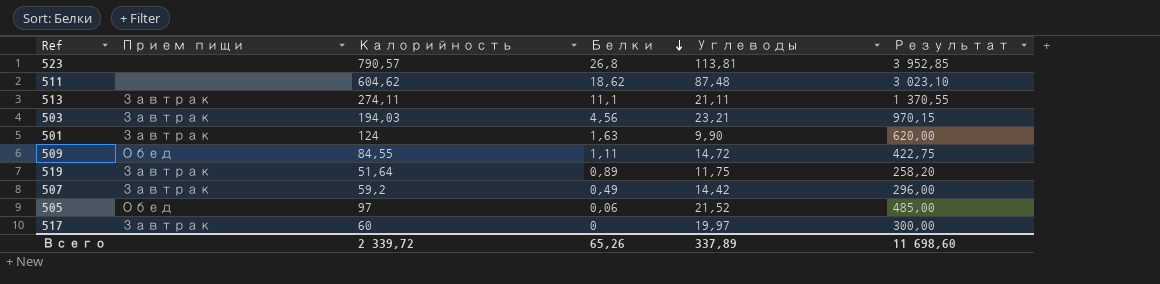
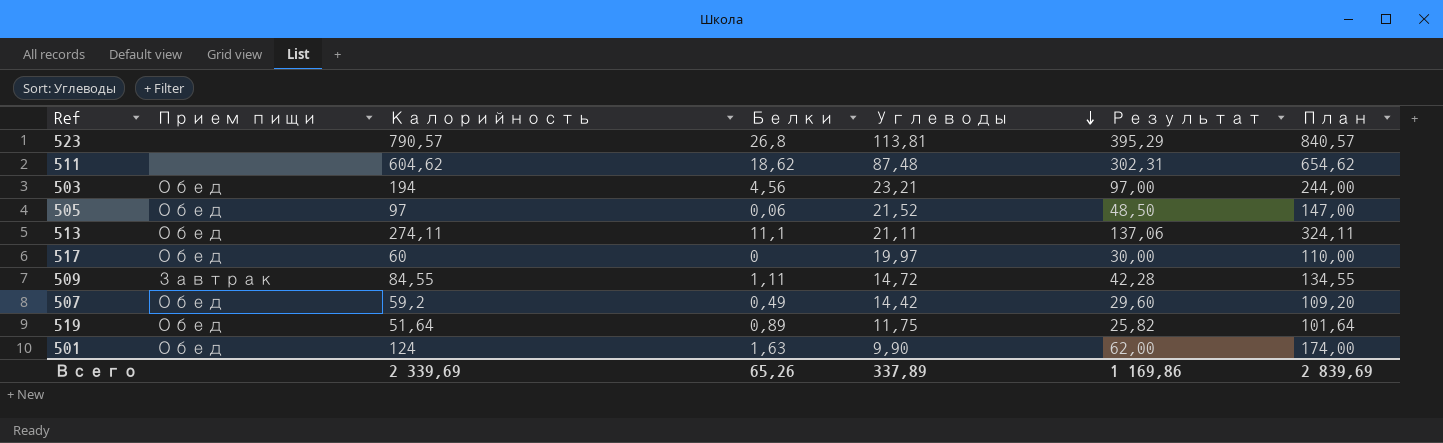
row order: Белки descending -> Углеводы descending
column Результат | formula: [Калорийность] * 5 -> [Калорийность] * 0,5
column План | formula: none -> [Калорийность] + 50
503 | Прием пищи: Завтрак -> Обед
503 | Калорийность: 194,03 -> 194
513 | Прием пищи: Завтрак -> Обед
517 | Прием пищи: Завтрак -> Обед
509 | Прием пищи: Обед -> Завтрак
507 | Прием пищи: Завтрак -> Обед
519 | Прием пищи: Завтрак -> Обед
501 | Прием пищи: Завтрак -> Обед
Всего | Калорийность: 2 339,72 -> 2 339,69
Всего | Результат: 11 698,60 -> 1 169,86

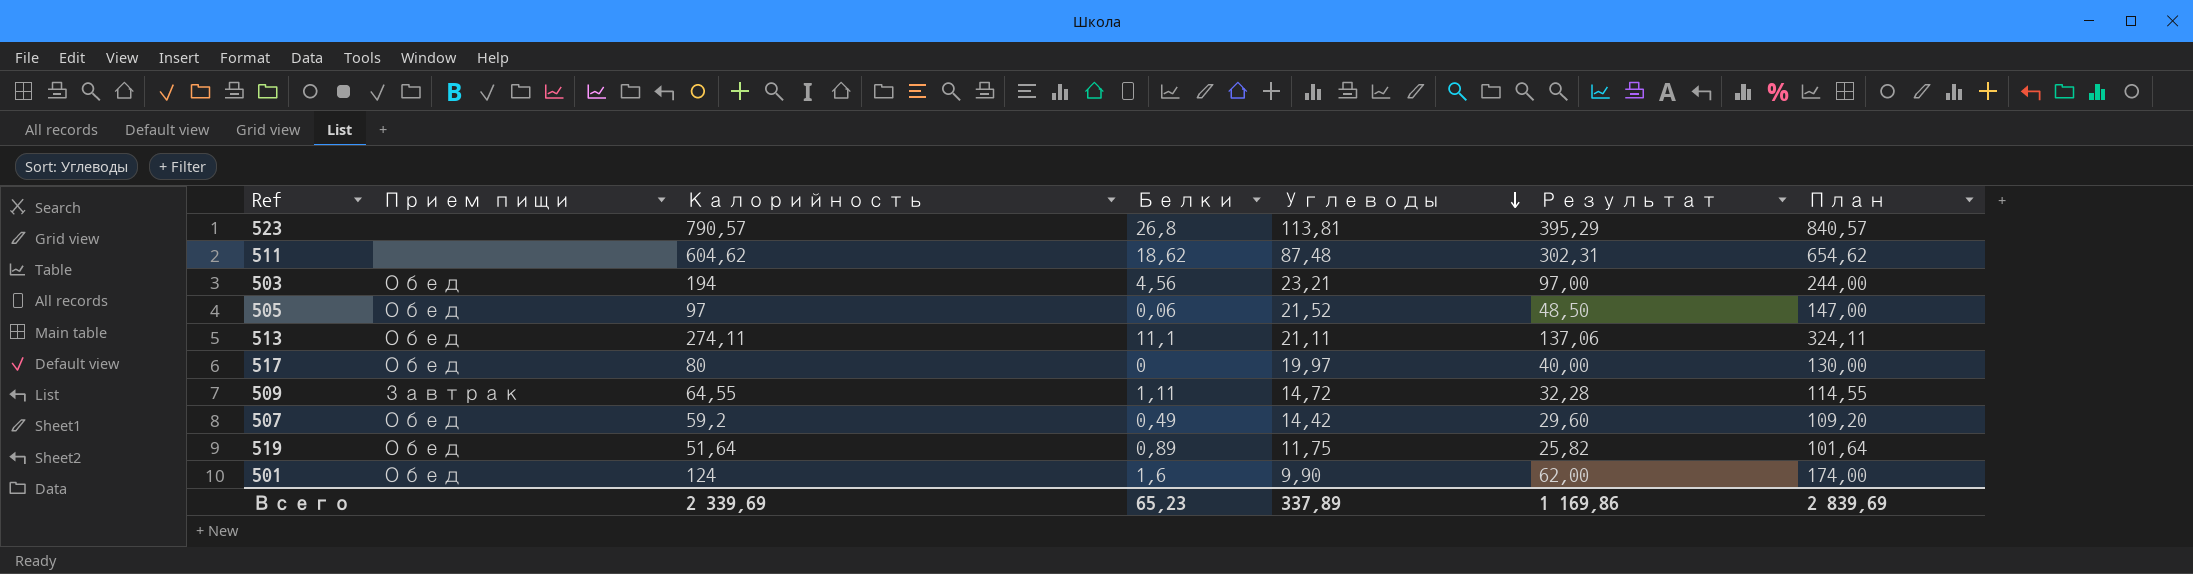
517 | Калорийность: 60 -> 80
517 | Результат: 30,00 -> 40,00
517 | План: 110,00 -> 130,00
509 | Калорийность: 84,55 -> 64,55
509 | Результат: 42,28 -> 32,28
509 | План: 134,55 -> 114,55
501 | Белки: 1,63 -> 1,6
Всего | Белки: 65,26 -> 65,23

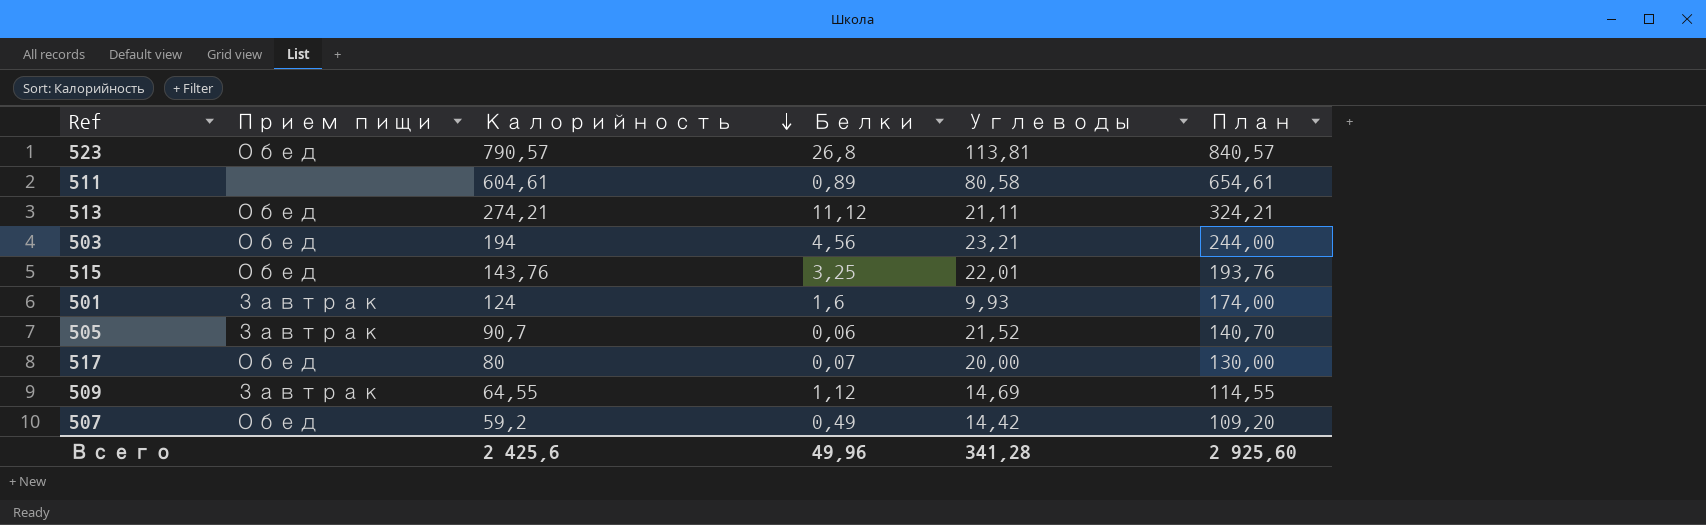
row order: Углеводы descending -> Калорийность descending
column Результат | formula: [Калорийность] * 0,5 -> none
row 519: Обед | 51,64 | 0,89 | 11,75 | 25,82 | 101,64 -> none
523 | Прием пищи: none -> Обед
511 | Калорийность: 604,62 -> 604,61
511 | Белки: 18,62 -> 0,89
511 | Углеводы: 87,48 -> 80,58
511 | План: 654,62 -> 654,61
513 | Калорийность: 274,11 -> 274,21
513 | Белки: 11,1 -> 11,12
513 | План: 324,11 -> 324,21
row 515: none -> Обед | 143,76 | 3,25 | 22,01 | 193,76
501 | Прием пищи: Обед -> Завтрак
501 | Углеводы: 9,90 -> 9,93
505 | Прием пищи: Обед -> Завтрак
505 | Калорийность: 97 -> 90,7
505 | План: 147,00 -> 140,70
517 | Белки: 0 -> 0,07
517 | Углеводы: 19,97 -> 20,00
509 | Белки: 1,11 -> 1,12
509 | Углеводы: 14,72 -> 14,69
Всего | Калорийность: 2 339,69 -> 2 425,6
Всего | Белки: 65,23 -> 49,96
Всего | Углеводы: 337,89 -> 341,28
Всего | План: 2 839,69 -> 2 925,60

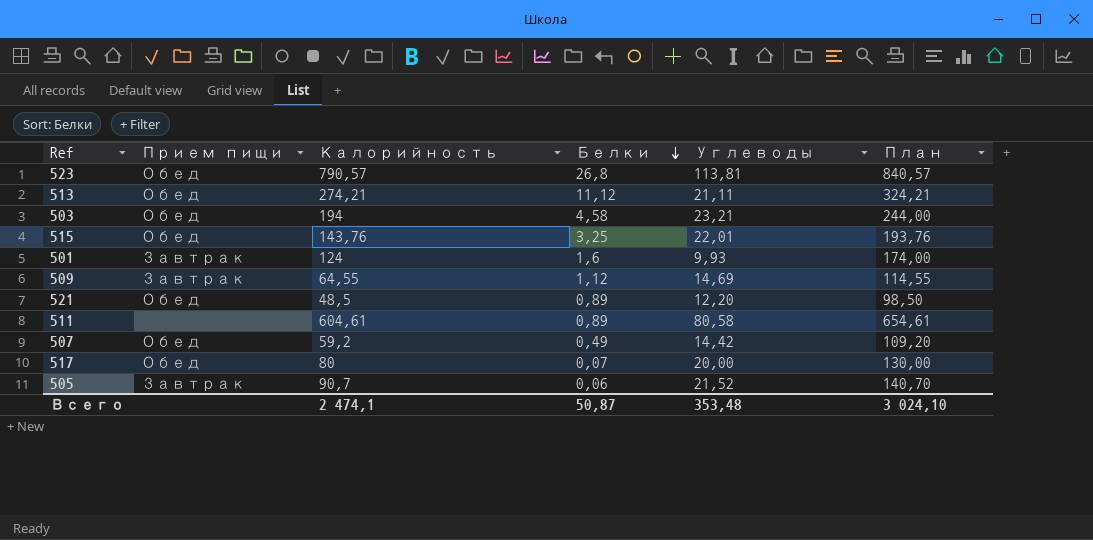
row order: Калорийность descending -> Белки descending
503 | Белки: 4,56 -> 4,58
row 521: none -> Обед | 48,5 | 0,89 | 12,20 | 98,50
Всего | Калорийность: 2 425,6 -> 2 474,1
Всего | Белки: 49,96 -> 50,87
Всего | Углеводы: 341,28 -> 353,48
Всего | План: 2 925,60 -> 3 024,10

